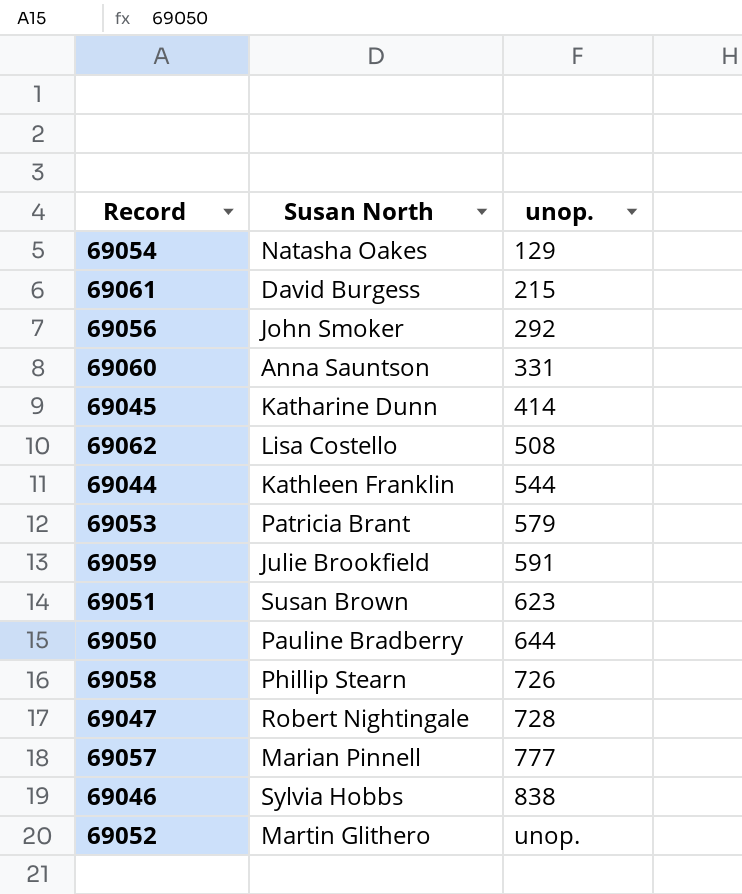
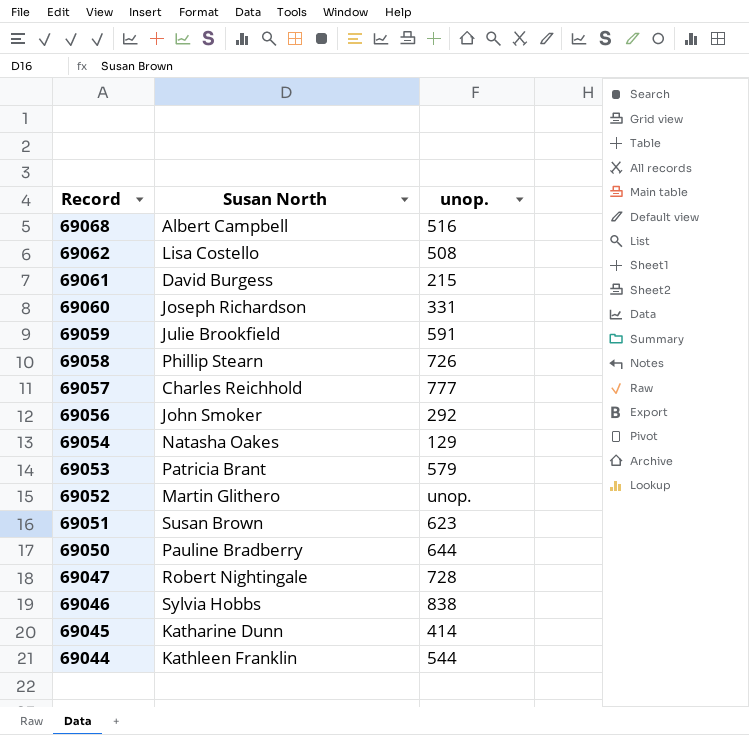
row order: unop. ascending -> Record descending
row 69068: none -> Albert Campbell | 516
69060 | Susan North: Anna Sauntson -> Joseph Richardson
69057 | Susan North: Marian Pinnell -> Charles Reichhold

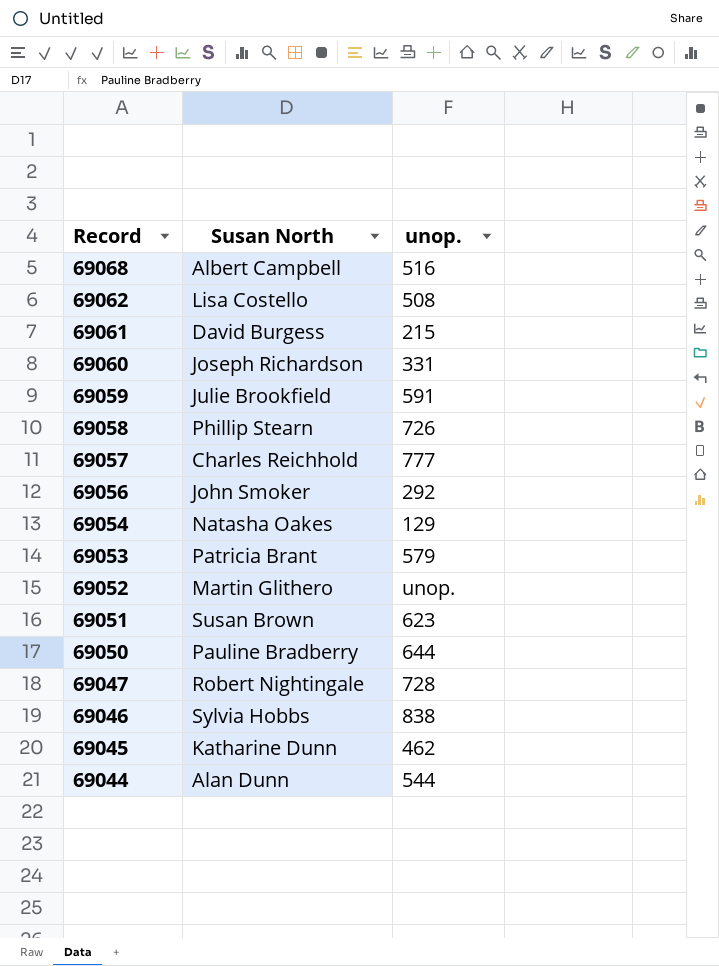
69045 | unop.: 414 -> 462
69044 | Susan North: Kathleen Franklin -> Alan Dunn

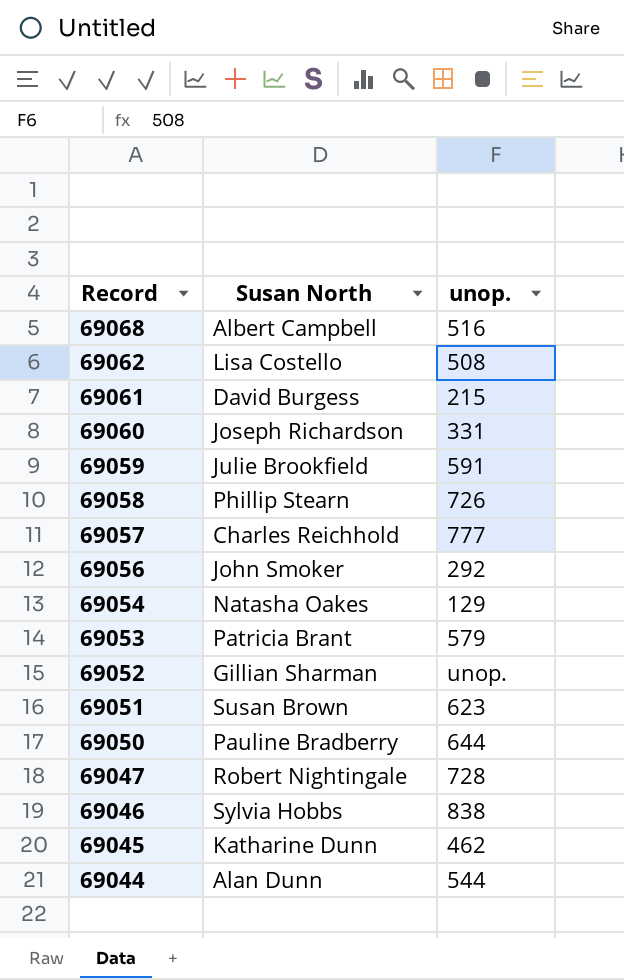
69052 | Susan North: Martin Glithero -> Gillian Sharman

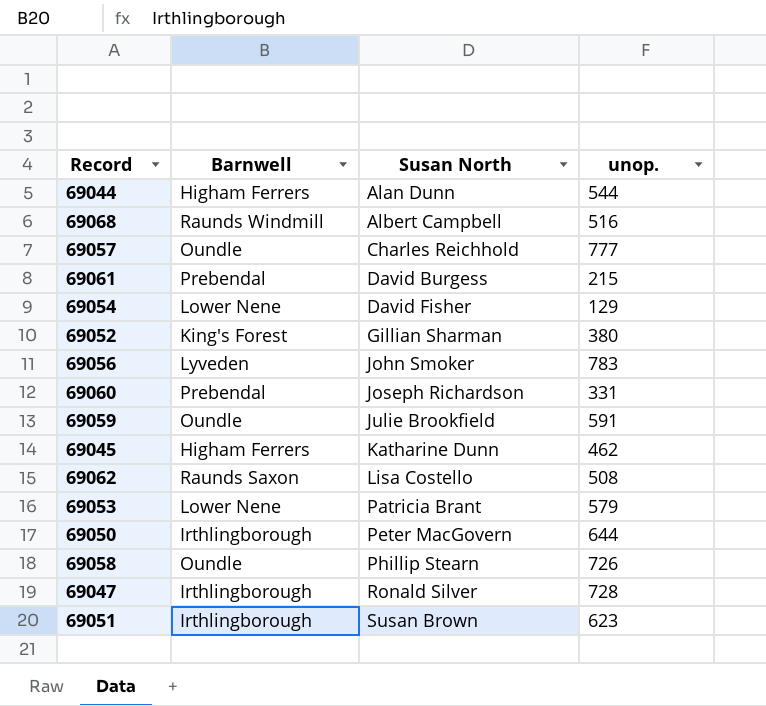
row order: Record descending -> Susan North ascending
column Barnwell | position: none -> 2
row 69046: Sylvia Hobbs | 838 -> none
69054 | Susan North: Natasha Oakes -> David Fisher
69052 | unop.: unop. -> 380
69056 | unop.: 292 -> 783
69050 | Susan North: Pauline Bradberry -> Peter MacGovern
69047 | Susan North: Robert Nightingale -> Ronald Silver

